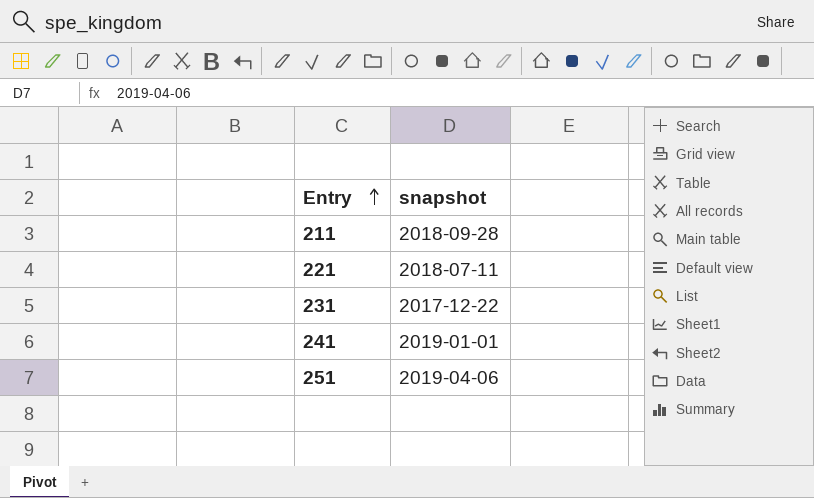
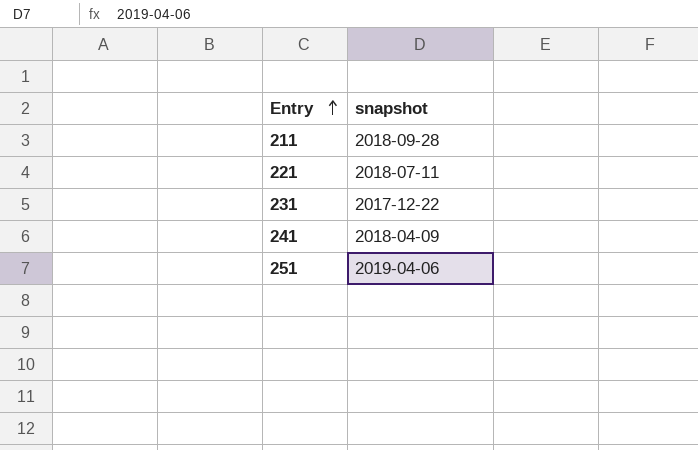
241 | snapshot: 2019-01-01 -> 2018-04-09

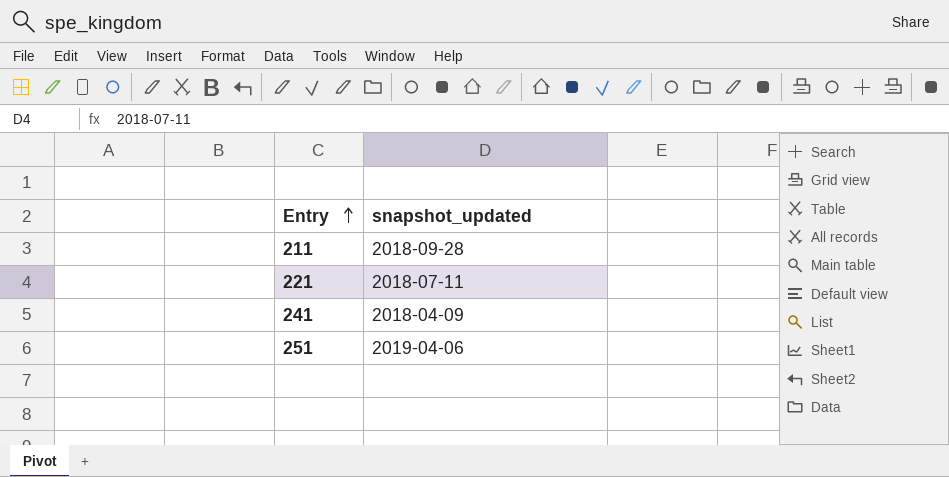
column name: snapshot -> snapshot_updated
row 231: 2017-12-22 -> none

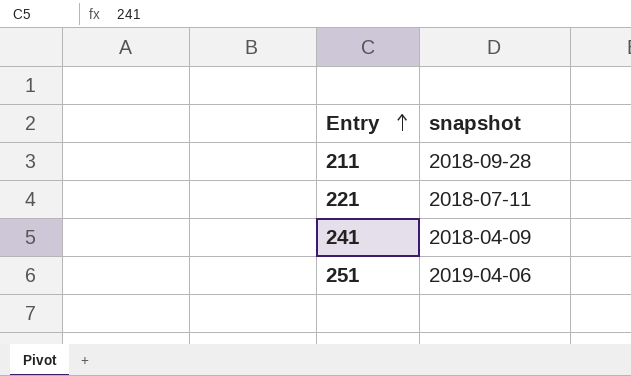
column name: snapshot_updated -> snapshot

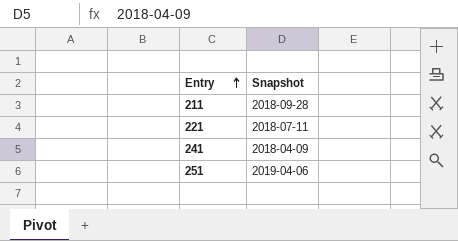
column name: snapshot -> Snapshot

